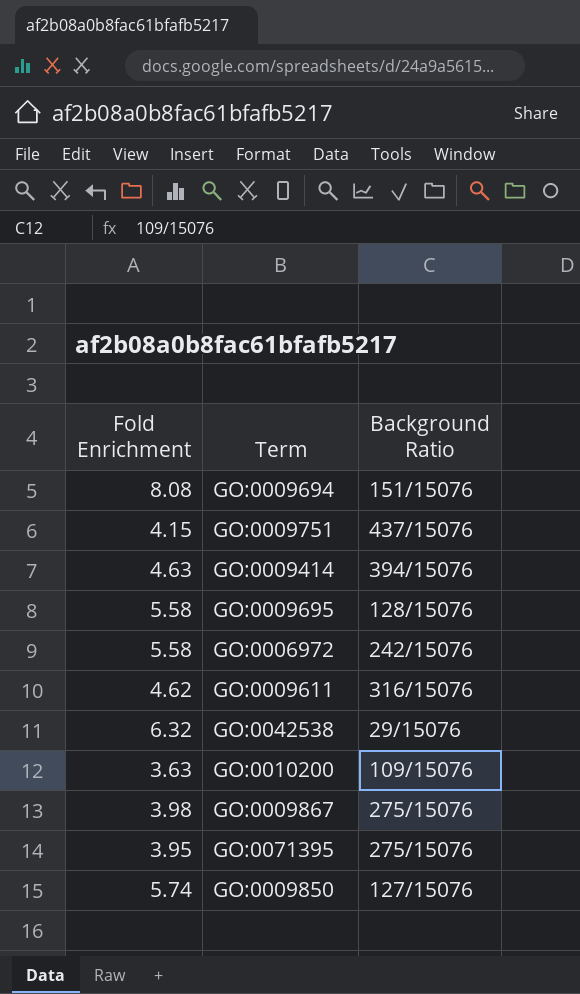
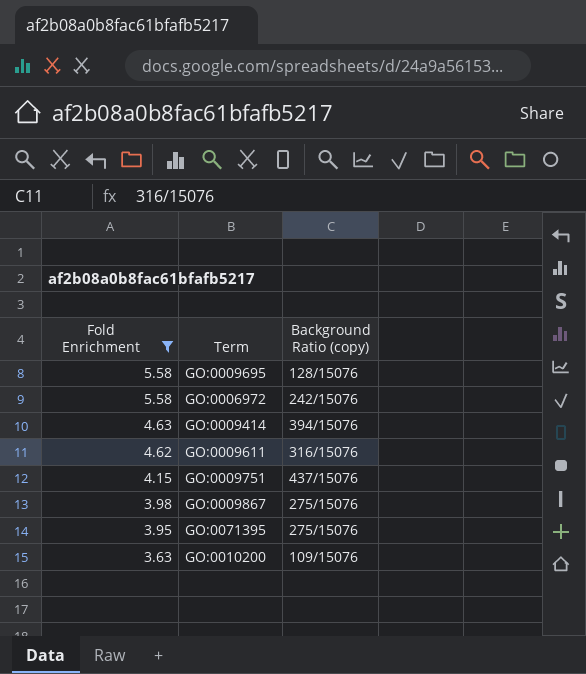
filter: none -> Fold Enrichment <= 5.58
row order: none -> Fold Enrichment descending
column name: Background Ratio -> Background Ratio (copy)

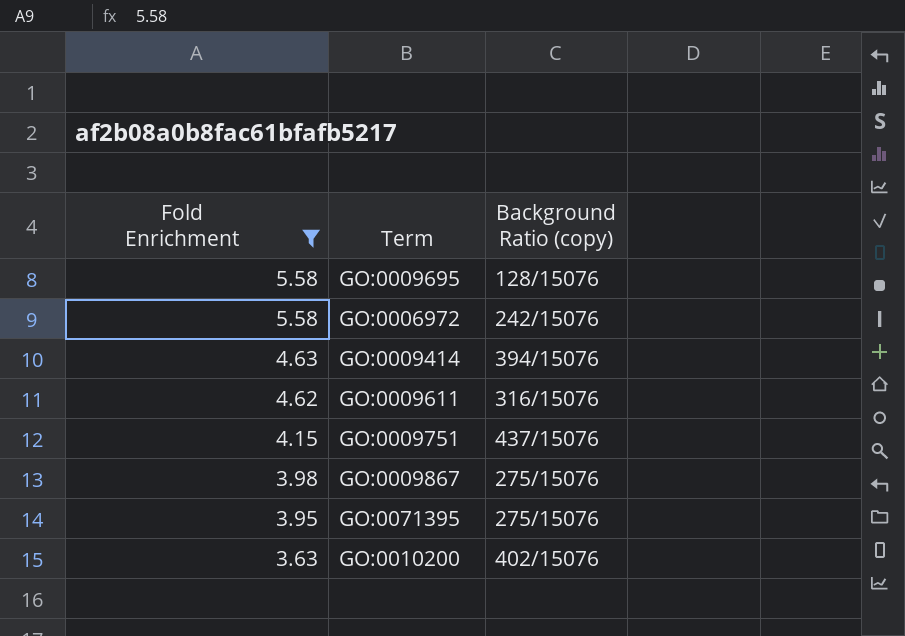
GO:0010200 | Background Ratio (copy): 109/15076 -> 402/15076

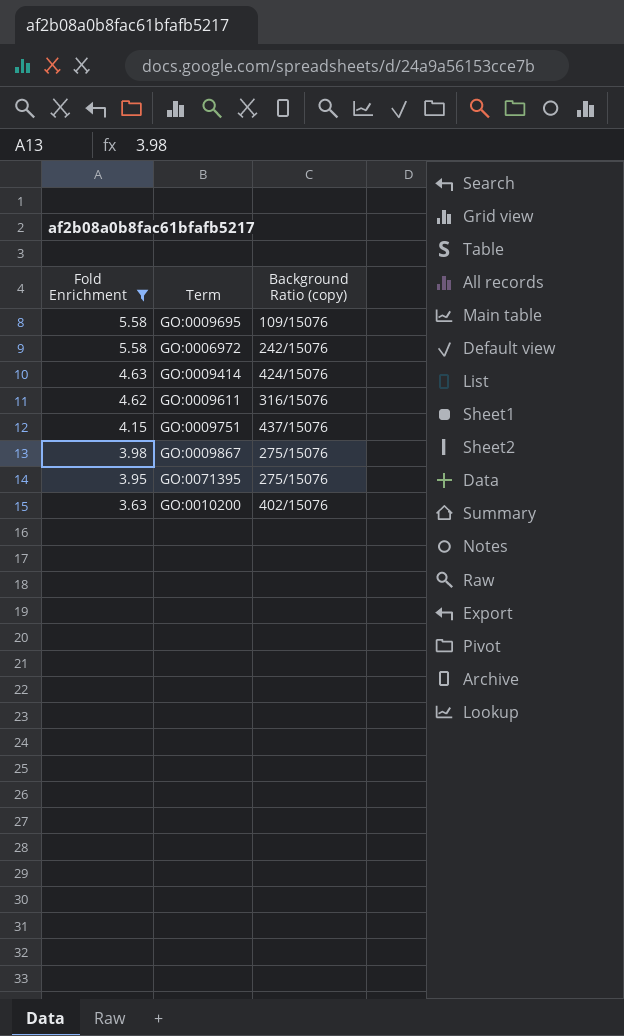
GO:0009695 | Background Ratio (copy): 128/15076 -> 109/15076
GO:0009414 | Background Ratio (copy): 394/15076 -> 424/15076

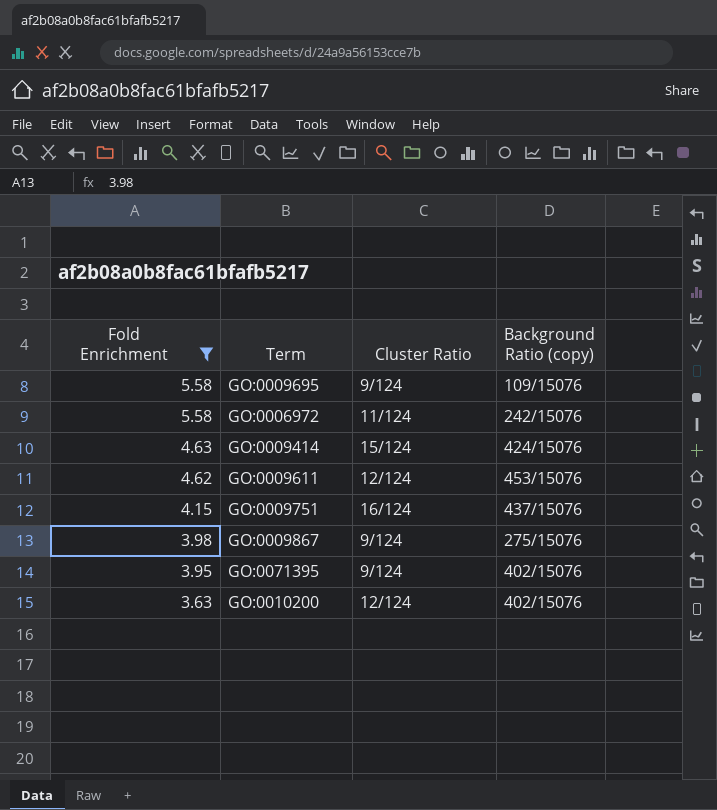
column Cluster Ratio | position: none -> 3
GO:0009611 | Background Ratio (copy): 316/15076 -> 453/15076
GO:0071395 | Background Ratio (copy): 275/15076 -> 402/15076

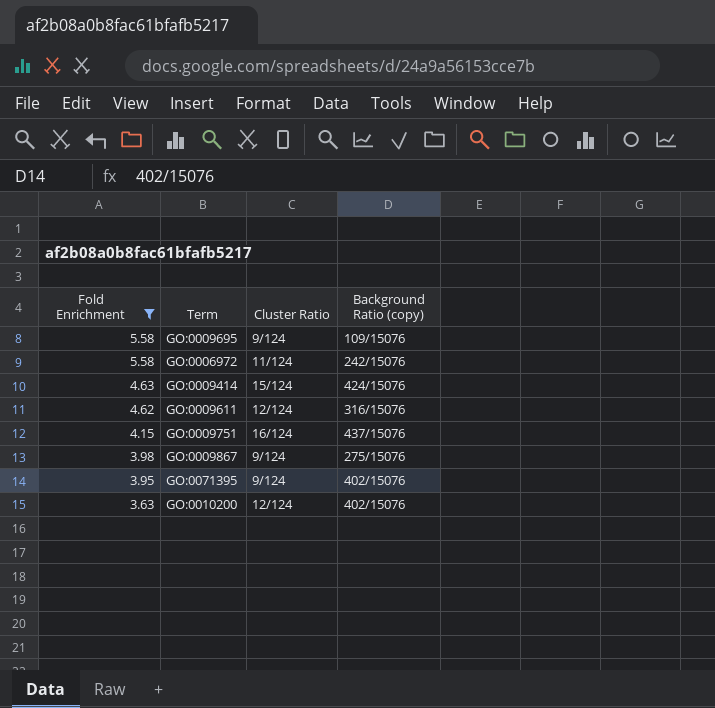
GO:0009611 | Background Ratio (copy): 453/15076 -> 316/15076

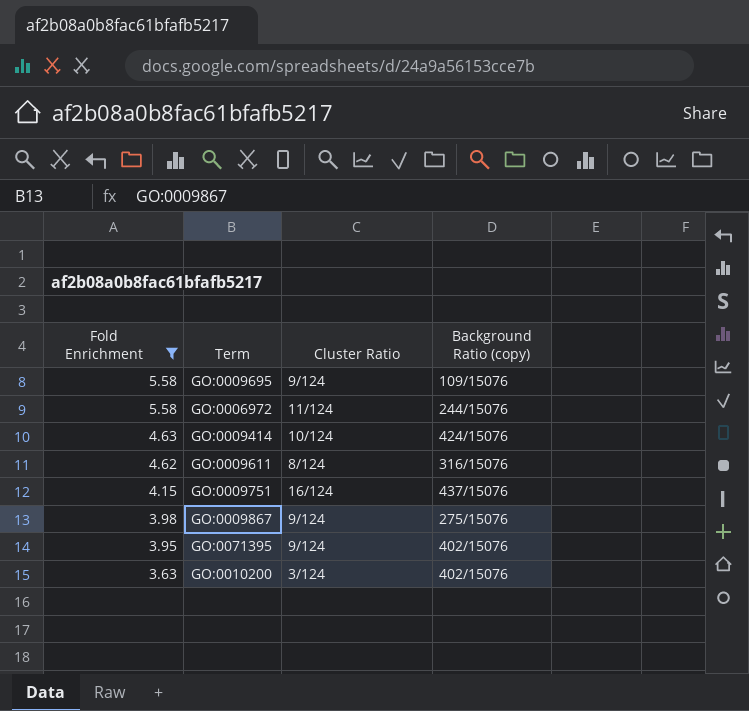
GO:0006972 | Background Ratio (copy): 242/15076 -> 244/15076
GO:0009414 | Cluster Ratio: 15/124 -> 10/124
GO:0009611 | Cluster Ratio: 12/124 -> 8/124
GO:0010200 | Cluster Ratio: 12/124 -> 3/124

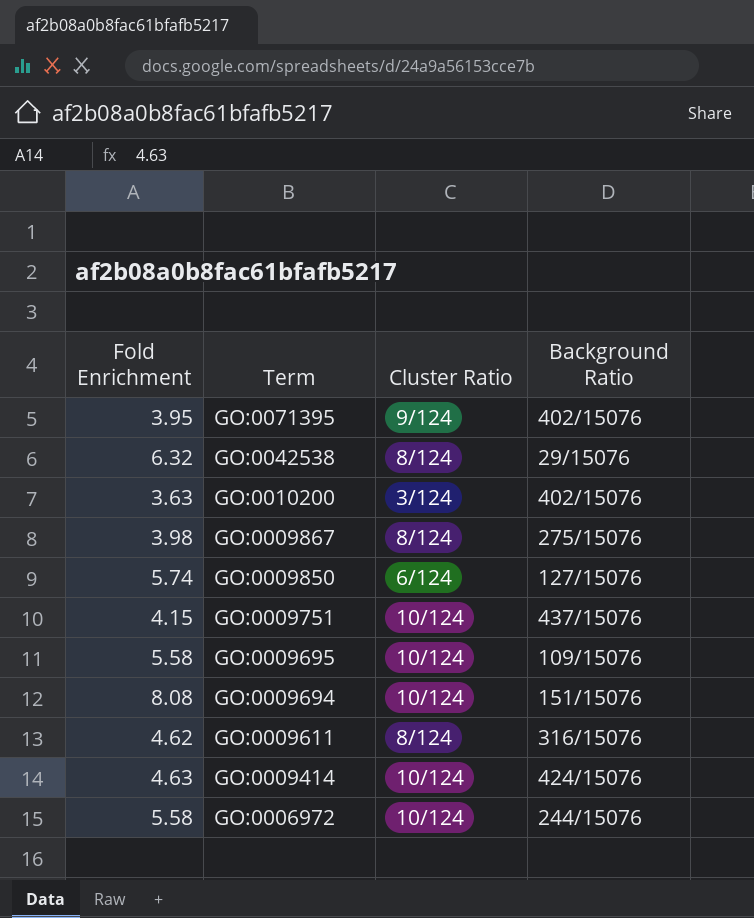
filter: Fold Enrichment <= 5.58 -> none
row order: Fold Enrichment descending -> Term descending
column name: Background Ratio (copy) -> Background Ratio
GO:0009867 | Cluster Ratio: 9/124 -> 8/124
GO:0009751 | Cluster Ratio: 16/124 -> 10/124
GO:0009695 | Cluster Ratio: 9/124 -> 10/124
GO:0006972 | Cluster Ratio: 11/124 -> 10/124

